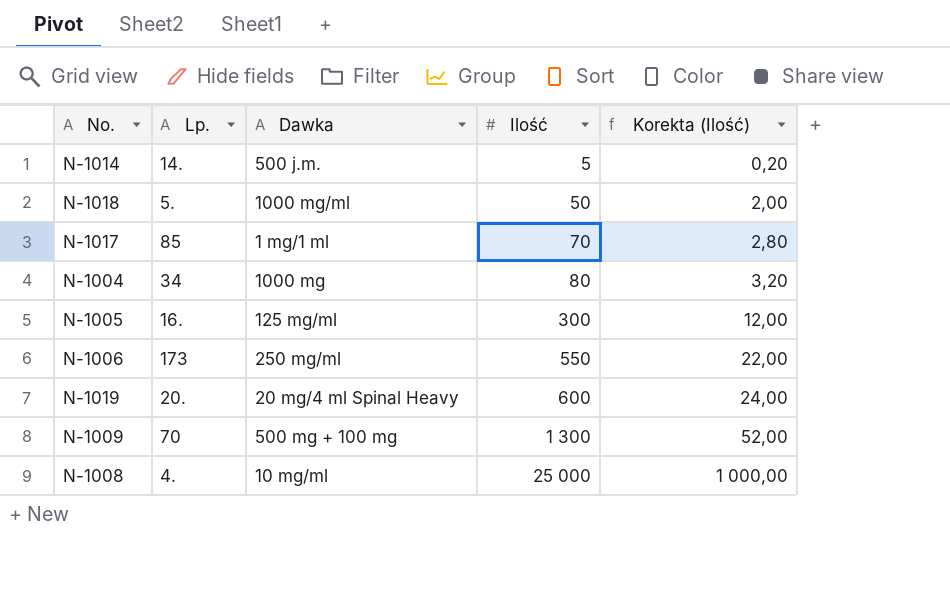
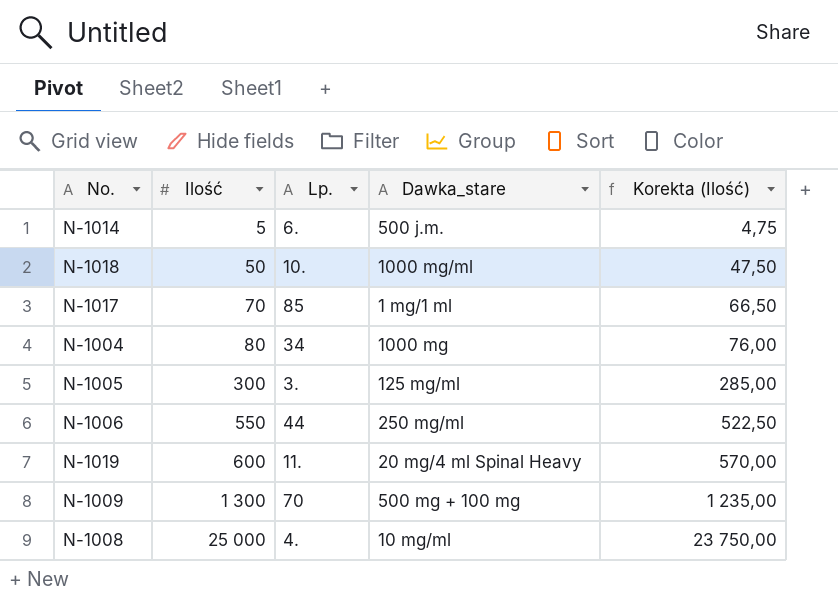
column Ilość | position: 4 -> 2
column name: Dawka -> Dawka_stare
column Korekta (Ilość) | formula: [Ilość] * 0,04 -> [Ilość] * 0,95
N-1014 | Lp.: 14. -> 6.
N-1018 | Lp.: 5. -> 10.
N-1005 | Lp.: 16. -> 3.
N-1006 | Lp.: 173 -> 44
N-1019 | Lp.: 20. -> 11.

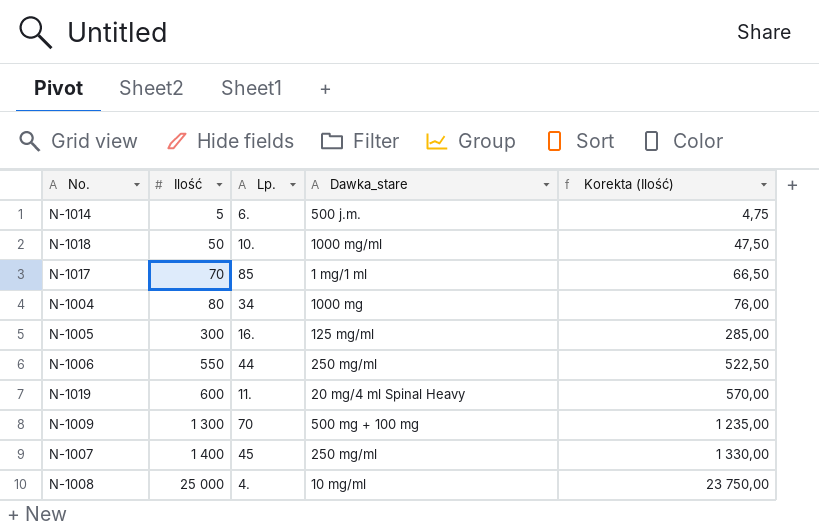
N-1005 | Lp.: 3. -> 16.
row N-1007: none -> 1 400 | 45 | 250 mg/ml | 1 330,00

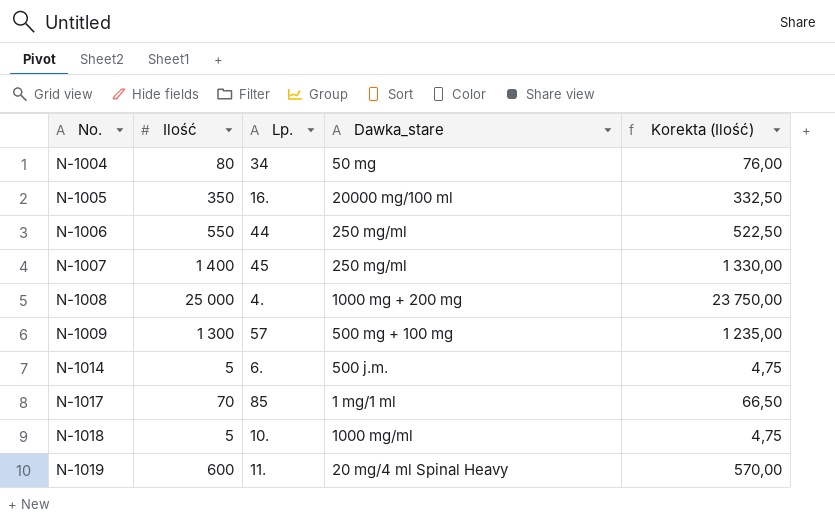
row order: Ilość ascending -> No. ascending
N-1004 | Dawka_stare: 1000 mg -> 50 mg
N-1005 | Ilość: 300 -> 350
N-1005 | Dawka_stare: 125 mg/ml -> 20000 mg/100 ml
N-1005 | Korekta (Ilość): 285,00 -> 332,50
N-1008 | Dawka_stare: 10 mg/ml -> 1000 mg + 200 mg
N-1009 | Lp.: 70 -> 57
N-1018 | Ilość: 50 -> 5
N-1018 | Korekta (Ilość): 47,50 -> 4,75

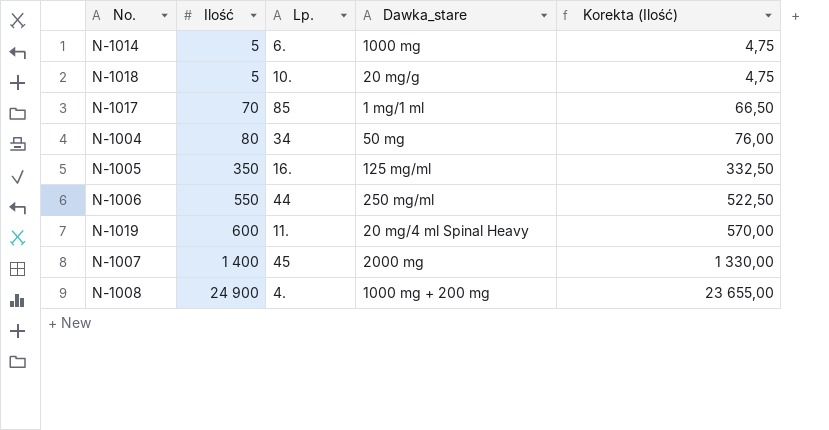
row order: No. ascending -> Ilość ascending
row N-1009: 1 300 | 57 | 500 mg + 100 mg | 1 235,00 -> none
N-1014 | Dawka_stare: 500 j.m. -> 1000 mg
N-1018 | Dawka_stare: 1000 mg/ml -> 20 mg/g
N-1005 | Dawka_stare: 20000 mg/100 ml -> 125 mg/ml
N-1007 | Dawka_stare: 250 mg/ml -> 2000 mg
N-1008 | Ilość: 25 000 -> 24 900
N-1008 | Korekta (Ilość): 23 750,00 -> 23 655,00

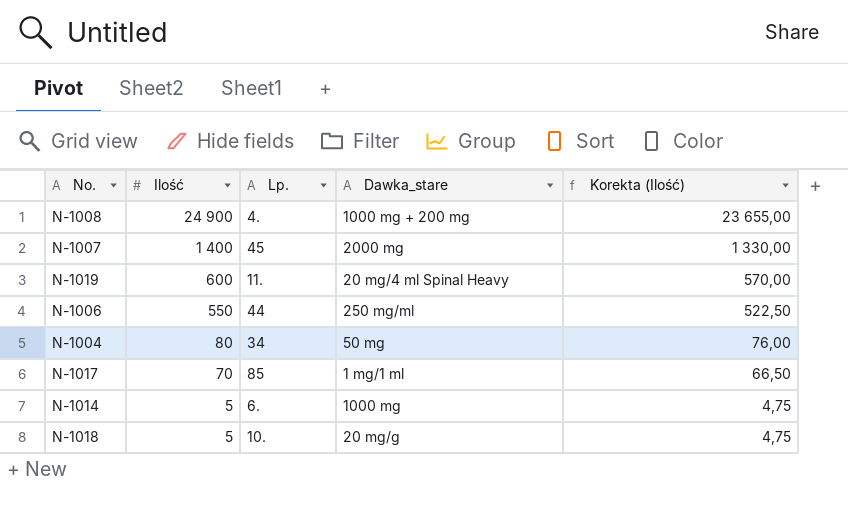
row order: Ilość ascending -> Ilość descending
row N-1005: 350 | 16. | 125 mg/ml | 332,50 -> none

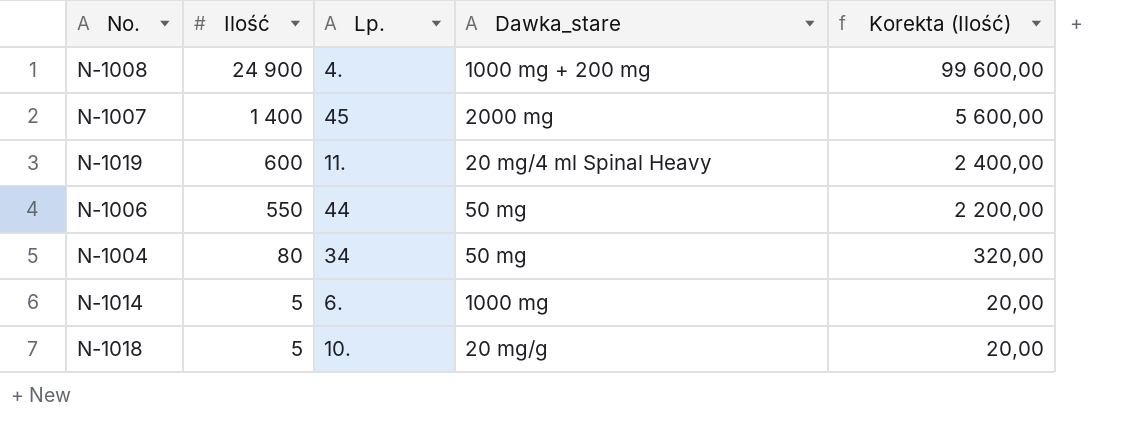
column Korekta (Ilość) | formula: [Ilość] * 0,95 -> [Ilość] * 4
row N-1017: 70 | 85 | 1 mg/1 ml | 66,50 -> none
N-1006 | Dawka_stare: 250 mg/ml -> 50 mg

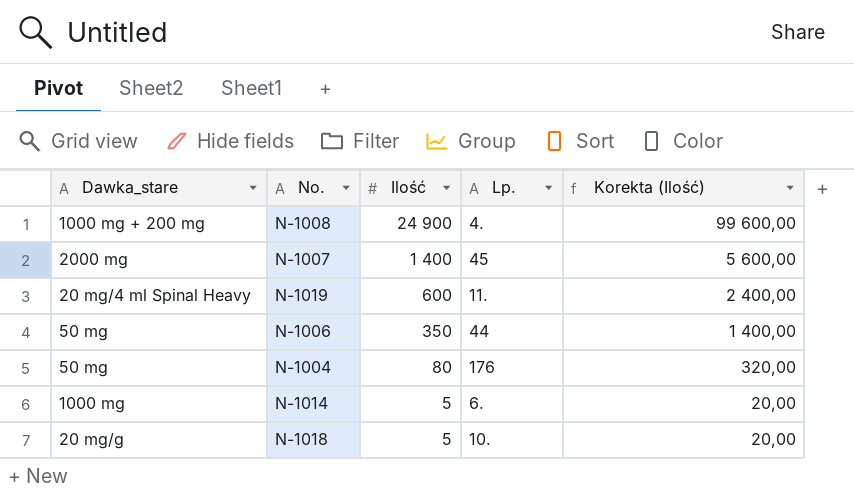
column Dawka_stare | position: 4 -> 1
N-1006 | Ilość: 550 -> 350
N-1006 | Korekta (Ilość): 2 200,00 -> 1 400,00
N-1004 | Lp.: 34 -> 176

